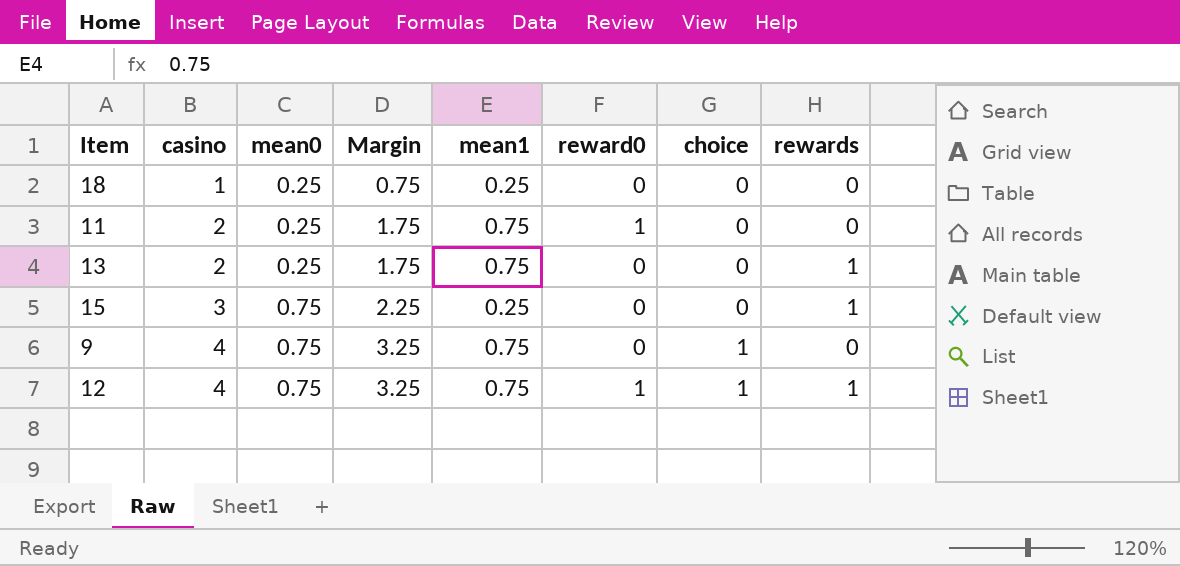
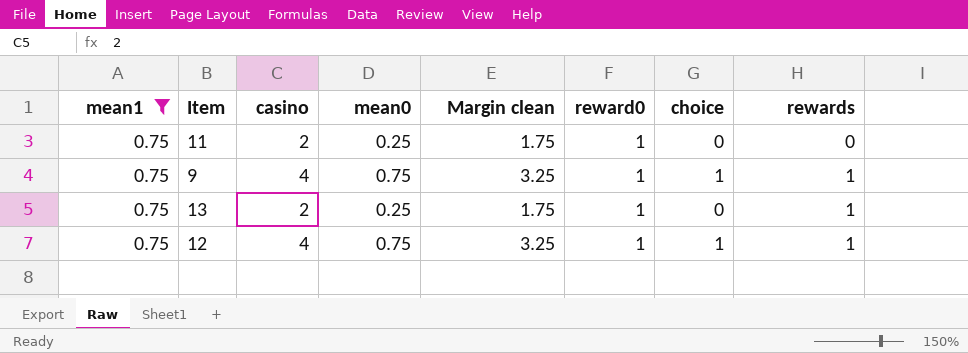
filter: none -> mean1 = 0.75
row order: casino ascending -> rewards ascending
column mean1 | position: 5 -> 1
column name: Margin -> Margin clean
9 | reward0: 0 -> 1
9 | rewards: 0 -> 1
13 | reward0: 0 -> 1

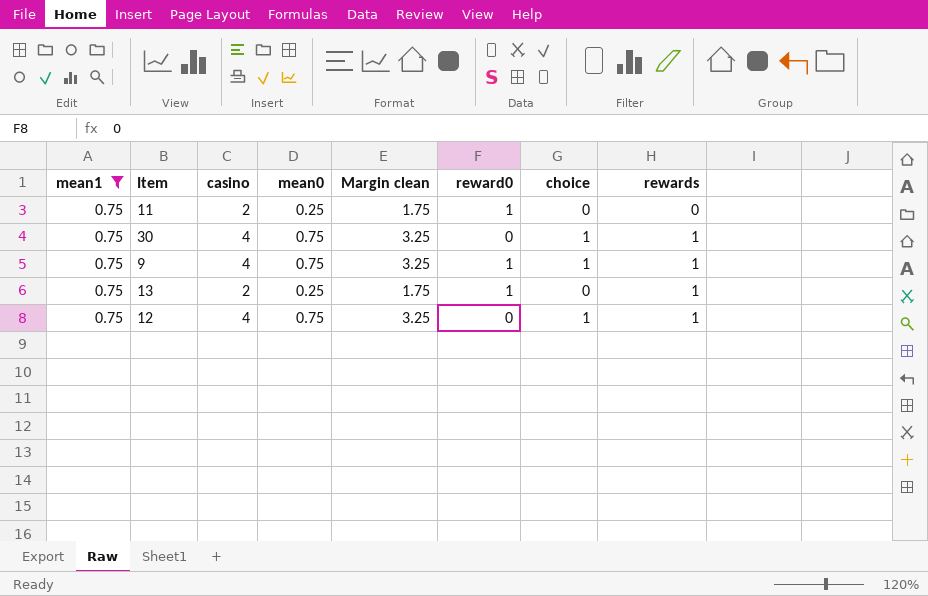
row 30: none -> 0.75 | 4 | 0.75 | 3.25 | 0 | 1 | 1
12 | reward0: 1 -> 0

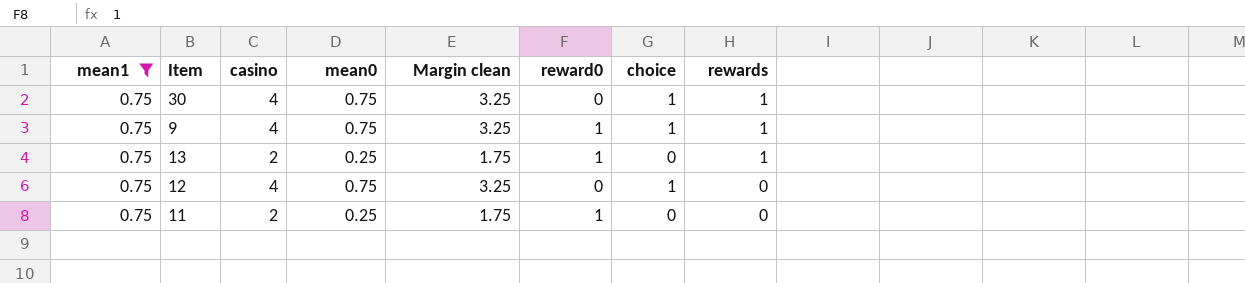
row order: rewards ascending -> rewards descending
12 | rewards: 1 -> 0

